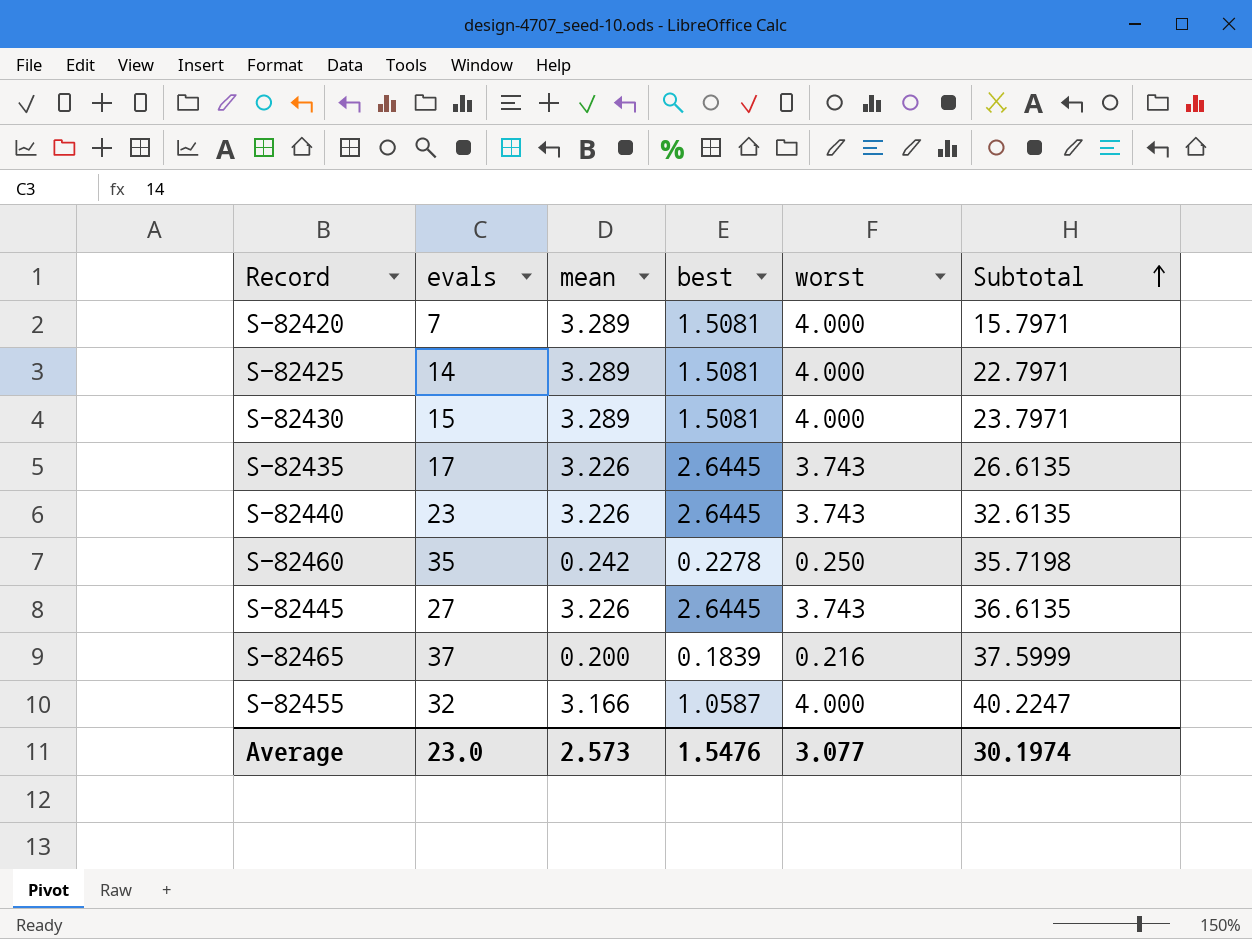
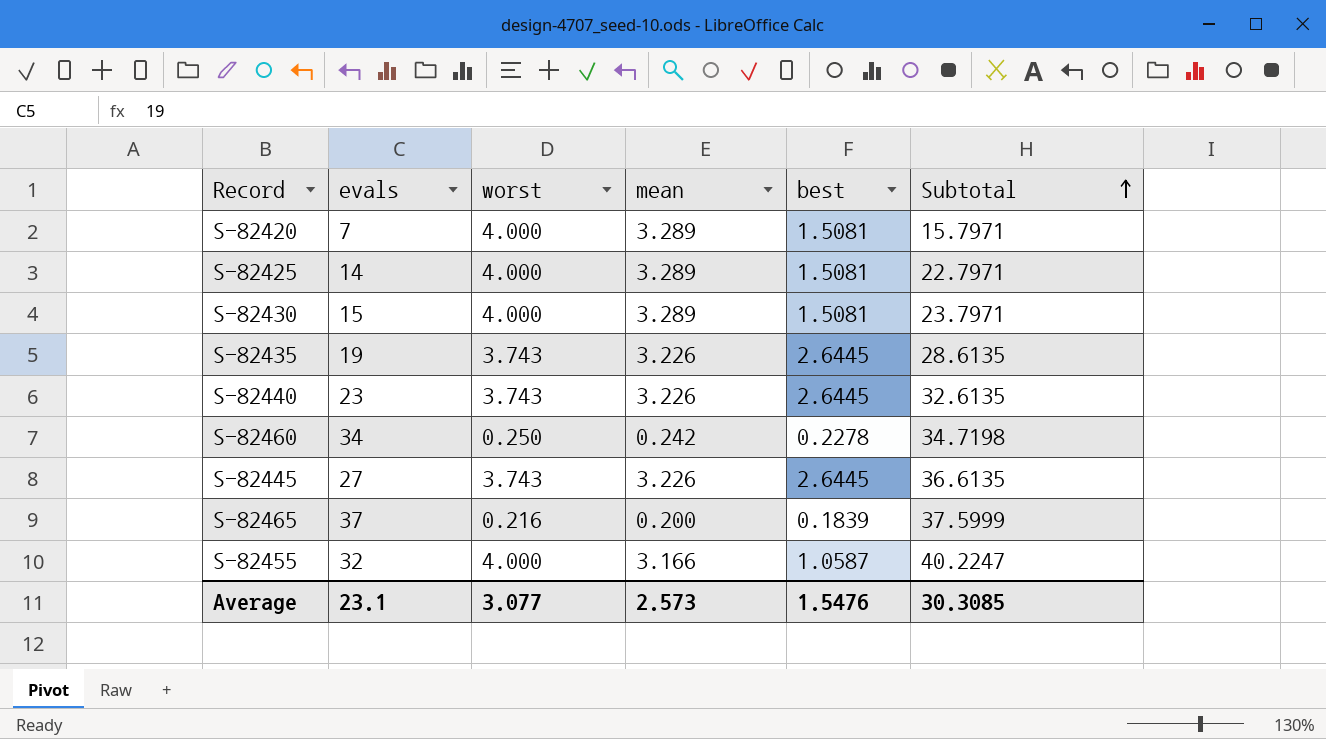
column worst | position: 5 -> 3
S-82435 | evals: 17 -> 19
S-82435 | Subtotal: 26.6135 -> 28.6135
S-82460 | evals: 35 -> 34
S-82460 | Subtotal: 35.7198 -> 34.7198
Average | evals: 23.0 -> 23.1
Average | Subtotal: 30.1974 -> 30.3085

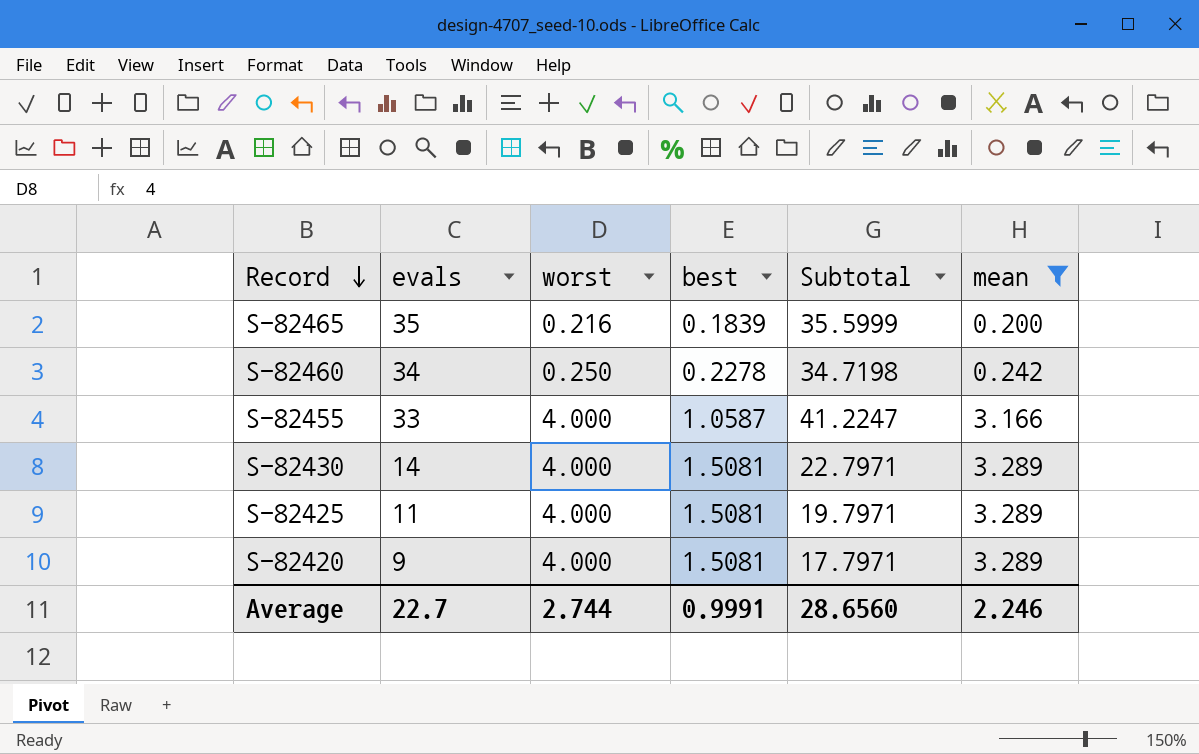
filter: none -> mean != 3.226
row order: Subtotal ascending -> Record descending
column mean | position: 4 -> 6
S-82465 | evals: 37 -> 35
S-82465 | Subtotal: 37.5999 -> 35.5999
S-82455 | evals: 32 -> 33
S-82455 | Subtotal: 40.2247 -> 41.2247
S-82430 | evals: 15 -> 14
S-82430 | Subtotal: 23.7971 -> 22.7971
S-82425 | evals: 14 -> 11
S-82425 | Subtotal: 22.7971 -> 19.7971
S-82420 | evals: 7 -> 9
S-82420 | Subtotal: 15.7971 -> 17.7971
Average | evals: 23.1 -> 22.7
Average | worst: 3.077 -> 2.744
Average | best: 1.5476 -> 0.9991
Average | Subtotal: 30.3085 -> 28.6560
Average | mean: 2.573 -> 2.246

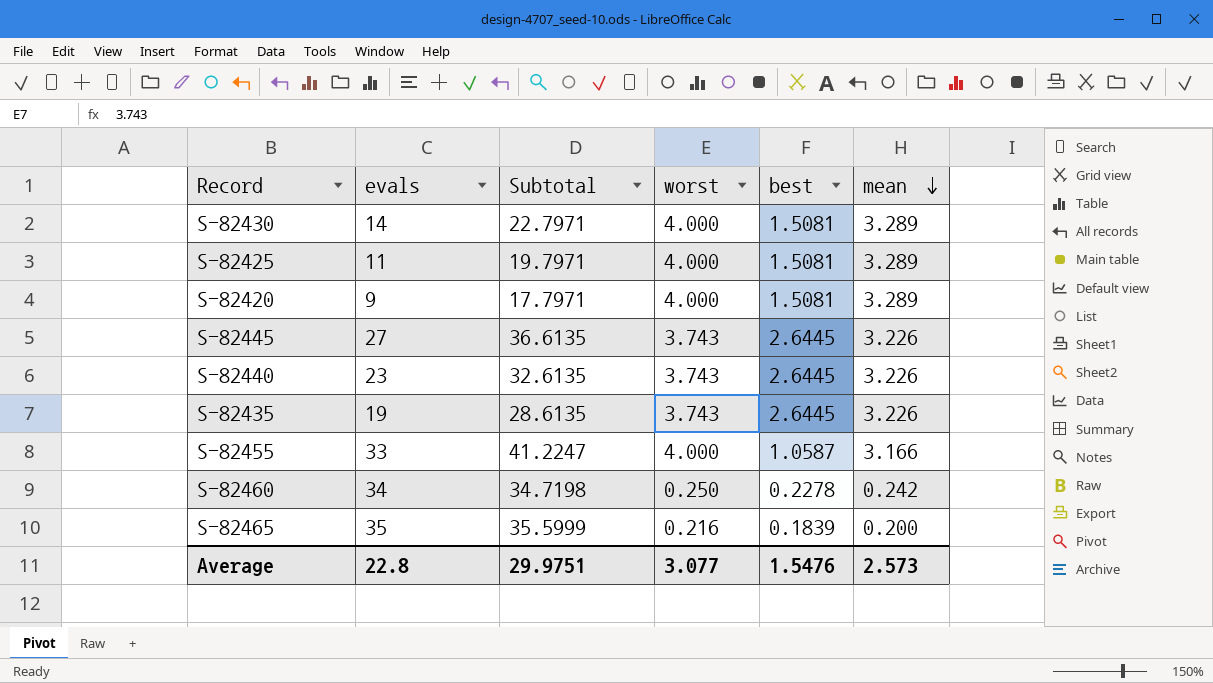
filter: mean != 3.226 -> none
row order: Record descending -> mean descending
column Subtotal | position: 5 -> 3
Average | evals: 22.7 -> 22.8
Average | Subtotal: 28.6560 -> 29.9751
Average | worst: 2.744 -> 3.077
Average | best: 0.9991 -> 1.5476
Average | mean: 2.246 -> 2.573

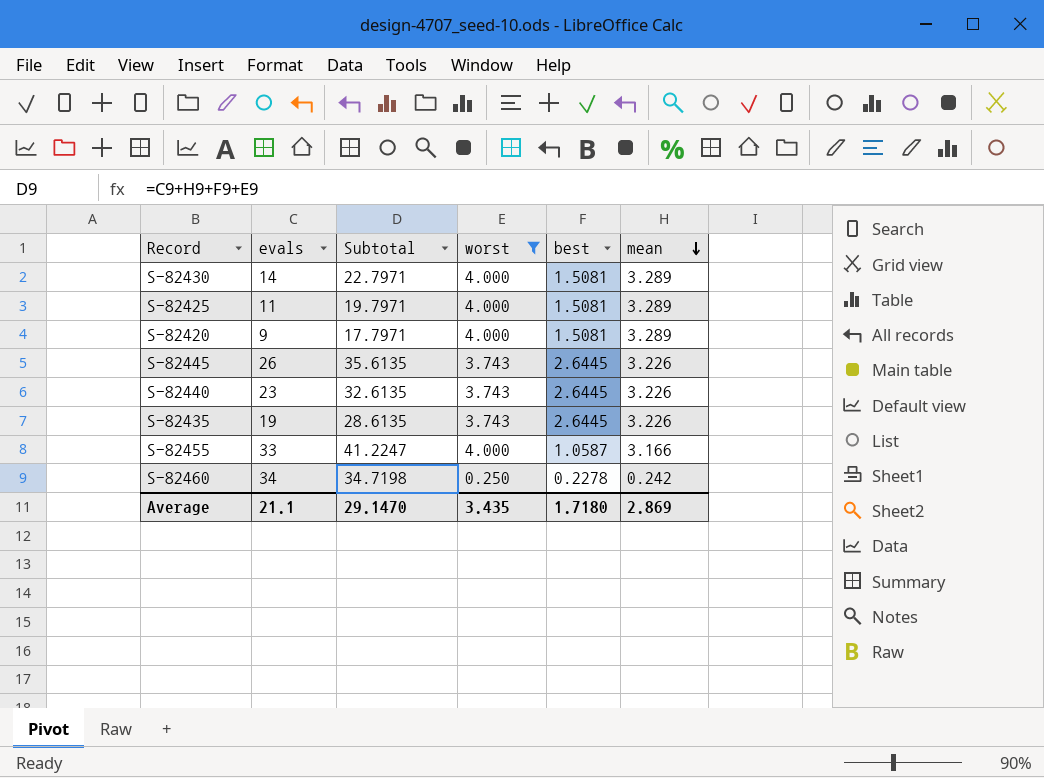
filter: none -> worst != 0.216
S-82445 | evals: 27 -> 26
S-82445 | Subtotal: 36.6135 -> 35.6135
Average | evals: 22.8 -> 21.1
Average | Subtotal: 29.9751 -> 29.1470
Average | worst: 3.077 -> 3.435
Average | best: 1.5476 -> 1.7180
Average | mean: 2.573 -> 2.869

